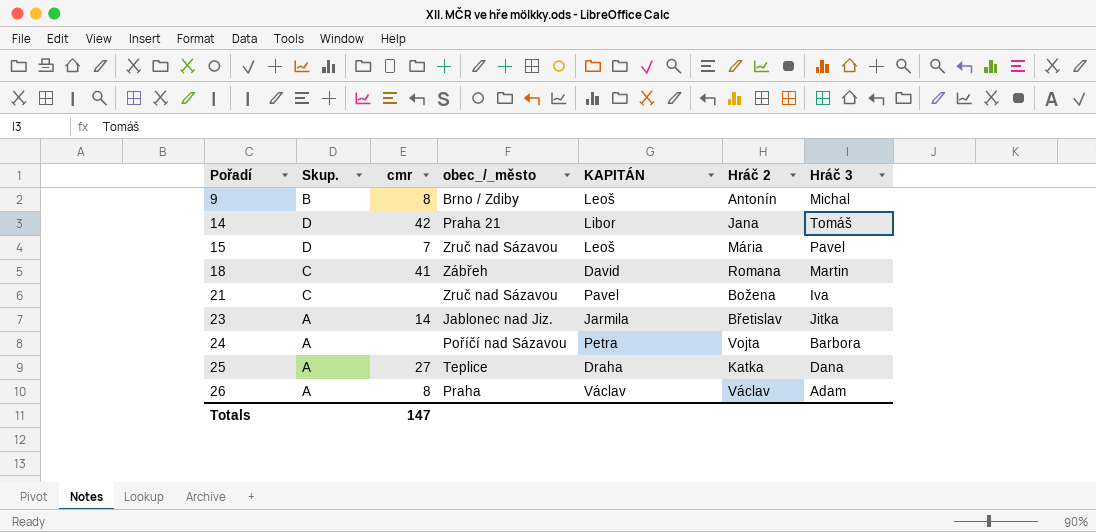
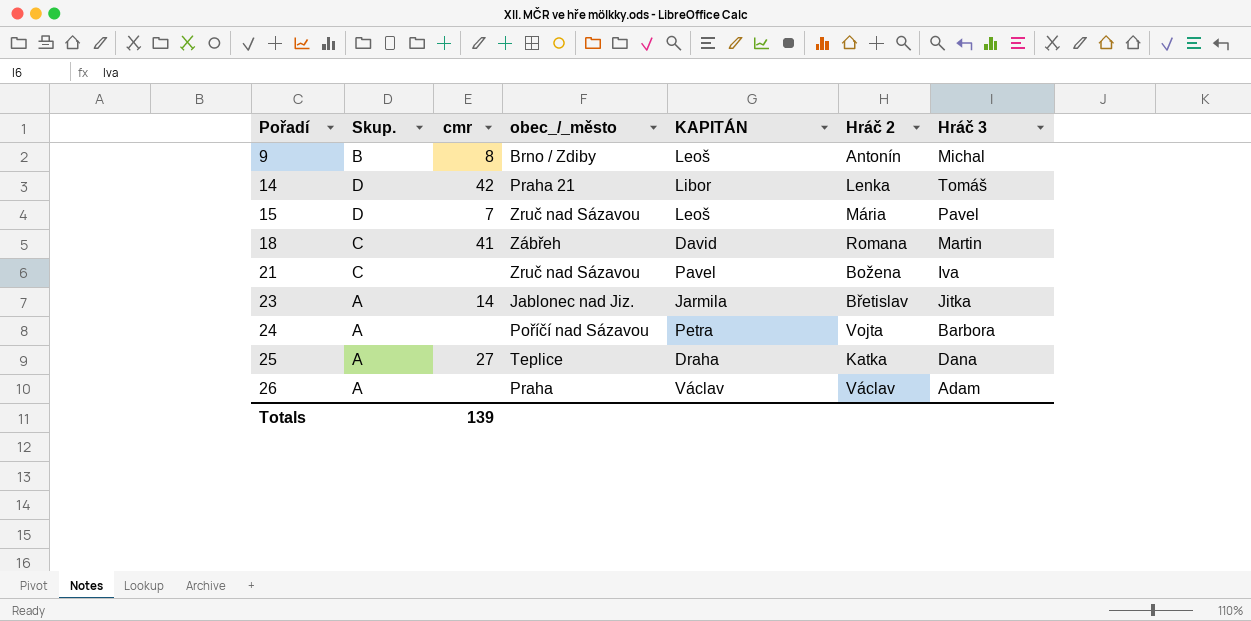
14 | Hráč 2: Jana -> Lenka
26 | cmr: 8 -> none
Totals | cmr: 147 -> 139

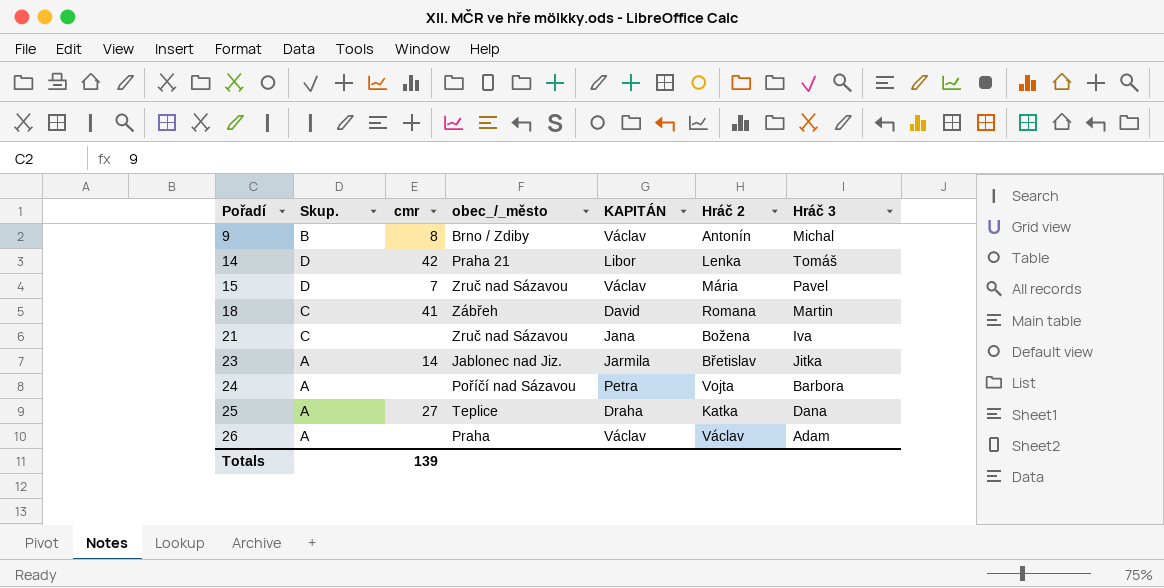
9 | KAPITÁN: Leoš -> Václav
15 | KAPITÁN: Leoš -> Václav
21 | KAPITÁN: Pavel -> Jana

